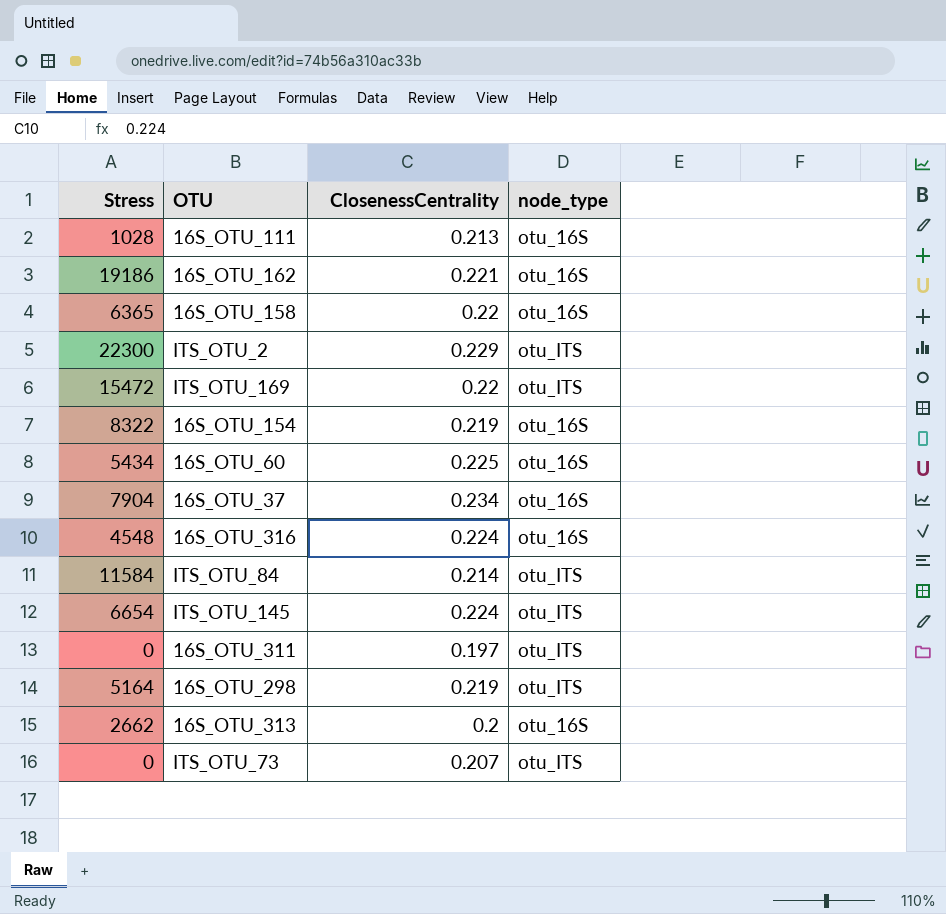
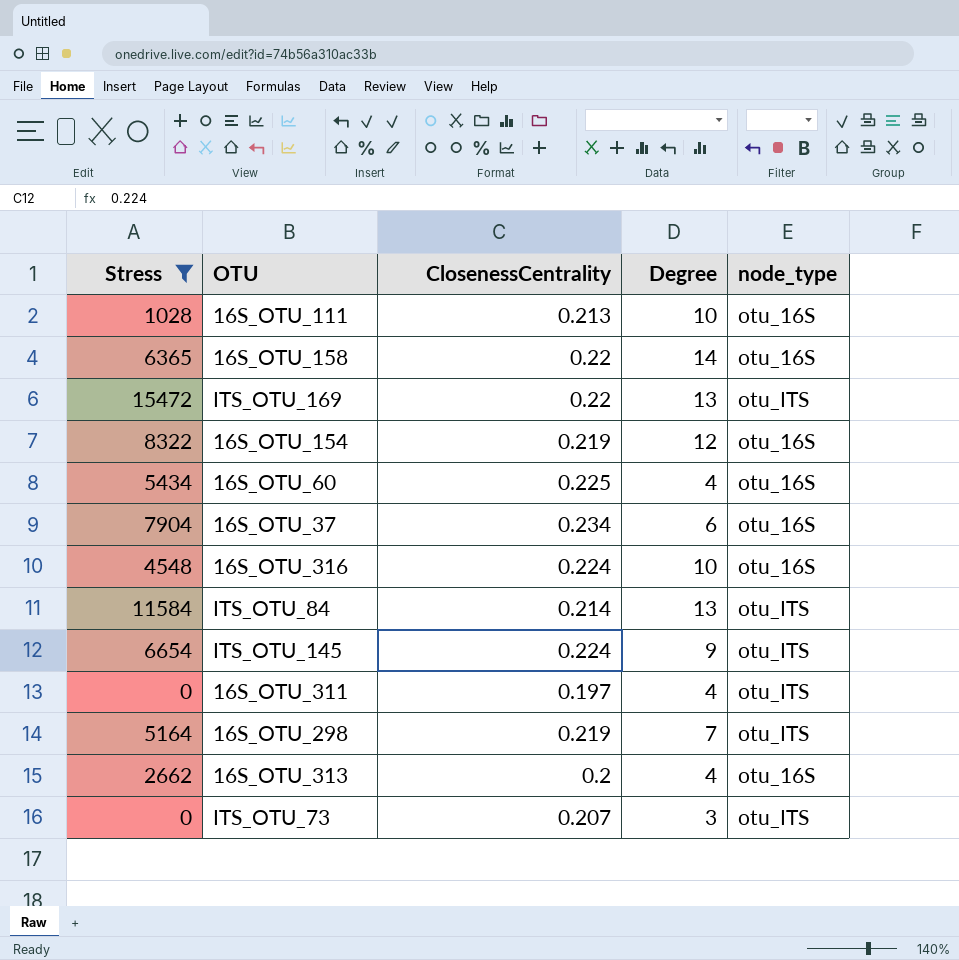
filter: none -> Stress <= 15472
column Degree | position: none -> 4

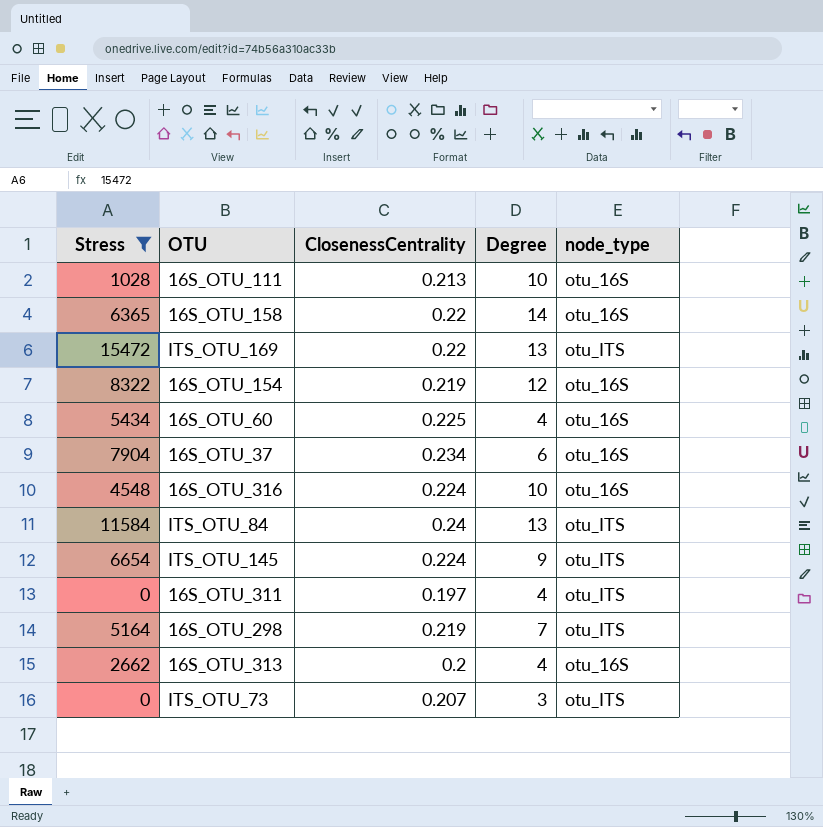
ITS_OTU_84 | ClosenessCentrality: 0.214 -> 0.24

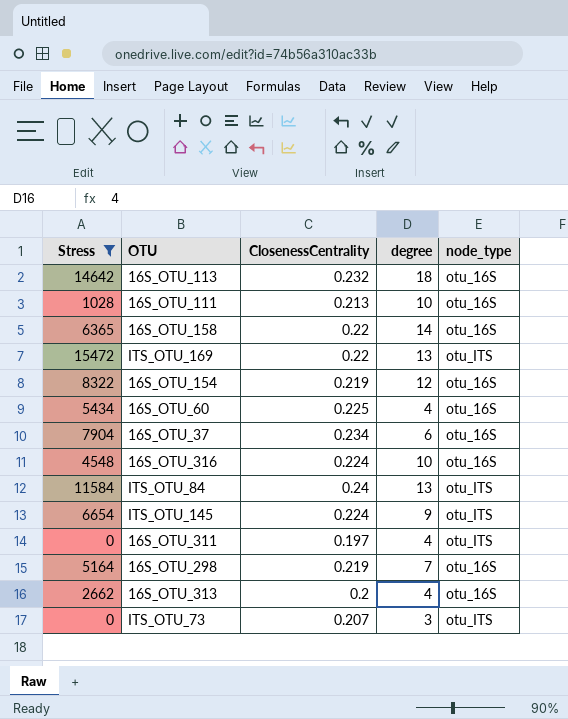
column name: Degree -> degree
row 16S_OTU_113: none -> 14642 | 0.232 | 18 | otu_16S
16S_OTU_298 | node_type: otu_ITS -> otu_16S

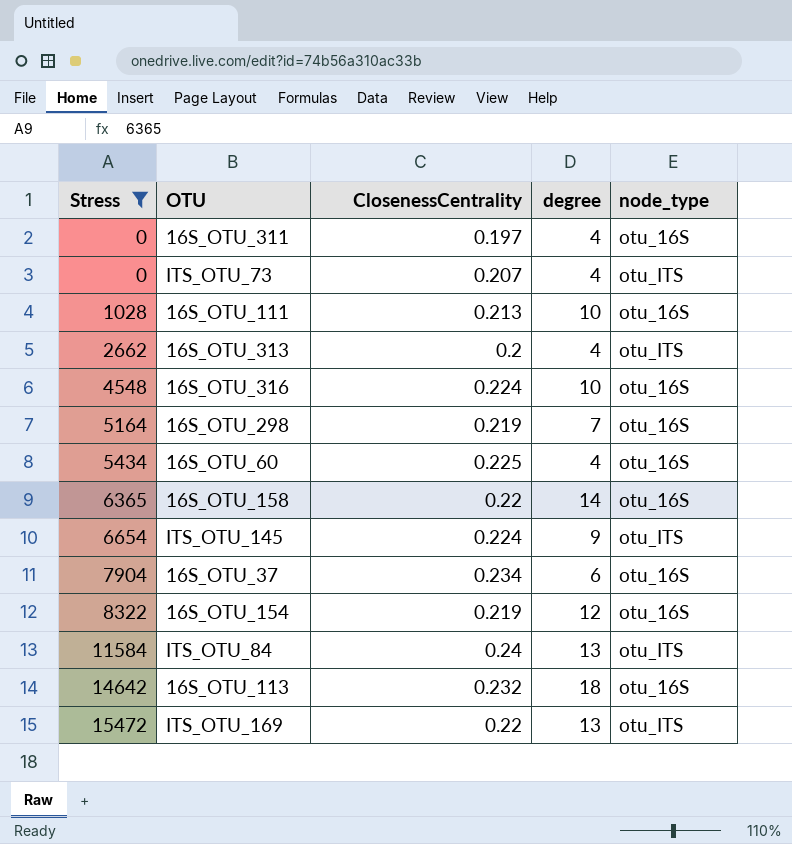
row order: none -> Stress ascending
16S_OTU_311 | node_type: otu_ITS -> otu_16S
ITS_OTU_73 | degree: 3 -> 4
16S_OTU_313 | node_type: otu_16S -> otu_ITS

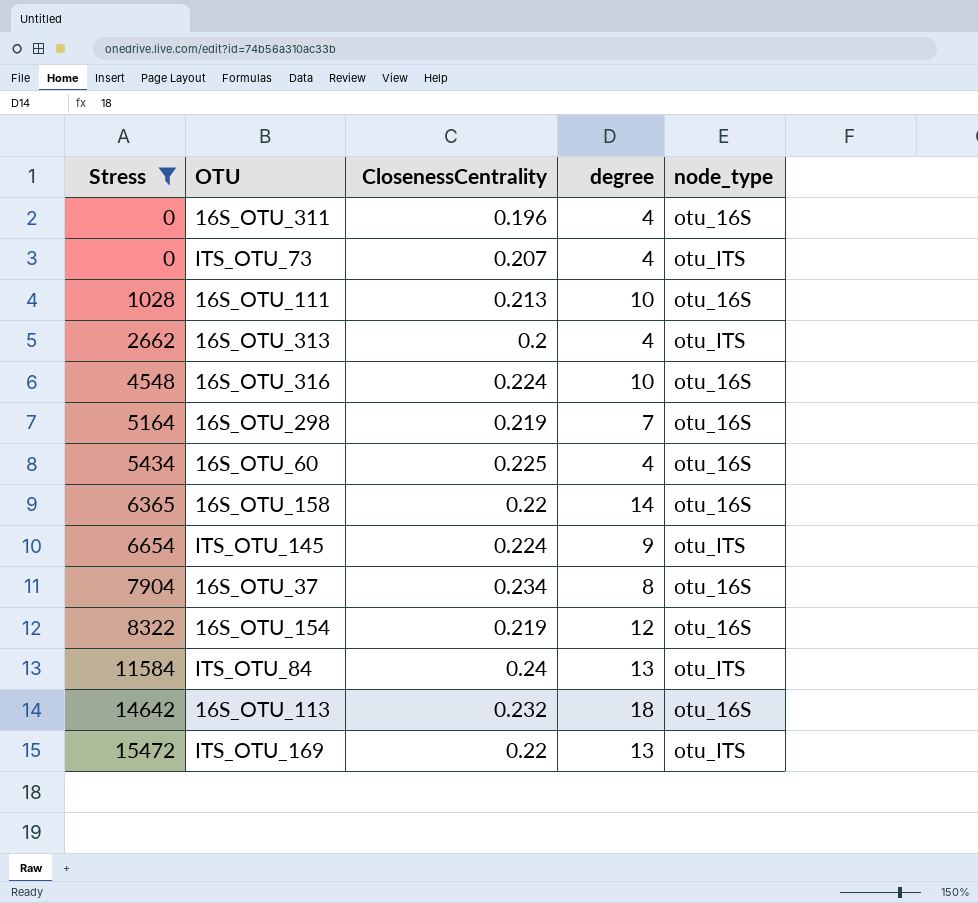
16S_OTU_311 | ClosenessCentrality: 0.197 -> 0.196
16S_OTU_37 | degree: 6 -> 8

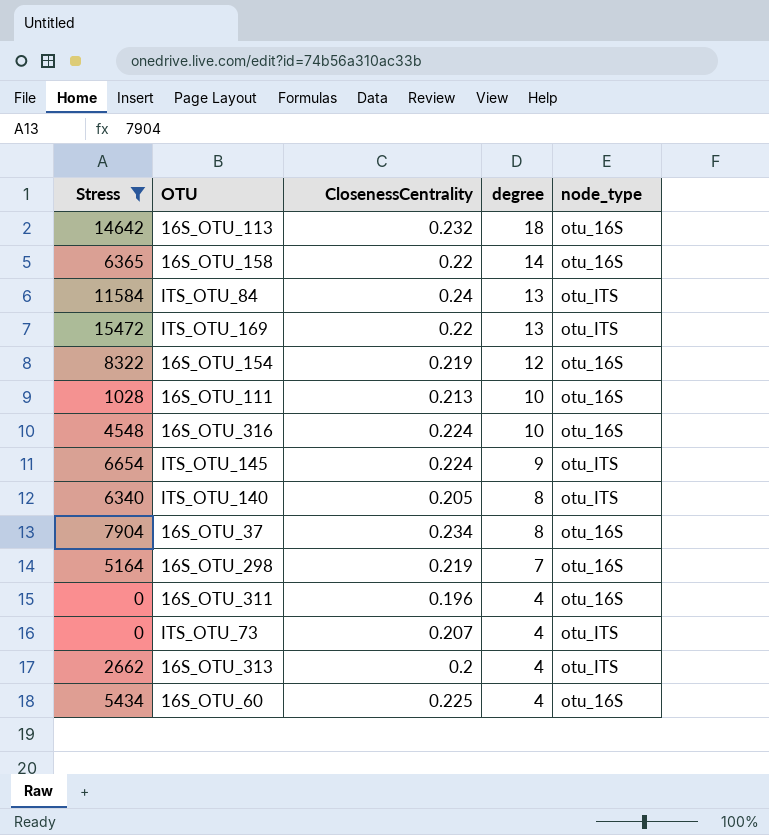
row order: Stress ascending -> degree descending
row ITS_OTU_140: none -> 6340 | 0.205 | 8 | otu_ITS

